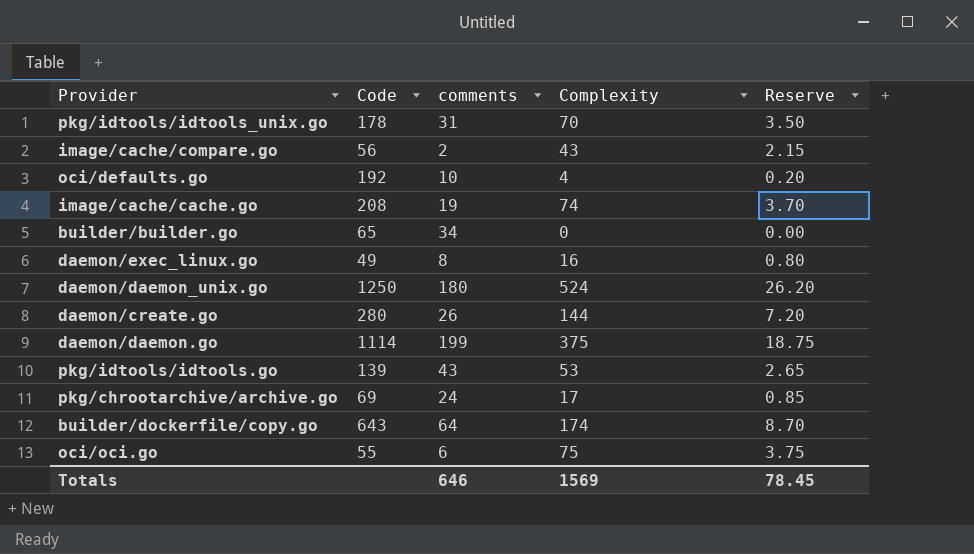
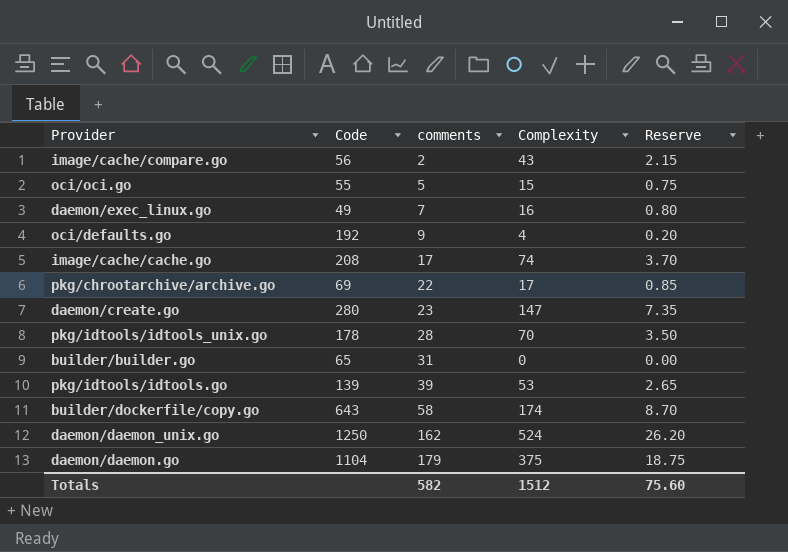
row order: none -> comments ascending
oci/oci.go | comments: 6 -> 5
oci/oci.go | Complexity: 75 -> 15
oci/oci.go | Reserve: 3.75 -> 0.75
daemon/exec_linux.go | comments: 8 -> 7
oci/defaults.go | comments: 10 -> 9
image/cache/cache.go | comments: 19 -> 17
pkg/chrootarchive/archive.go | comments: 24 -> 22
daemon/create.go | comments: 26 -> 23
daemon/create.go | Complexity: 144 -> 147
daemon/create.go | Reserve: 7.20 -> 7.35
pkg/idtools/idtools_unix.go | comments: 31 -> 28
builder/builder.go | comments: 34 -> 31
pkg/idtools/idtools.go | comments: 43 -> 39
builder/dockerfile/copy.go | comments: 64 -> 58
daemon/daemon_unix.go | comments: 180 -> 162
daemon/daemon.go | Code: 1114 -> 1104
daemon/daemon.go | comments: 199 -> 179
Totals | comments: 646 -> 582
Totals | Complexity: 1569 -> 1512
Totals | Reserve: 78.45 -> 75.60

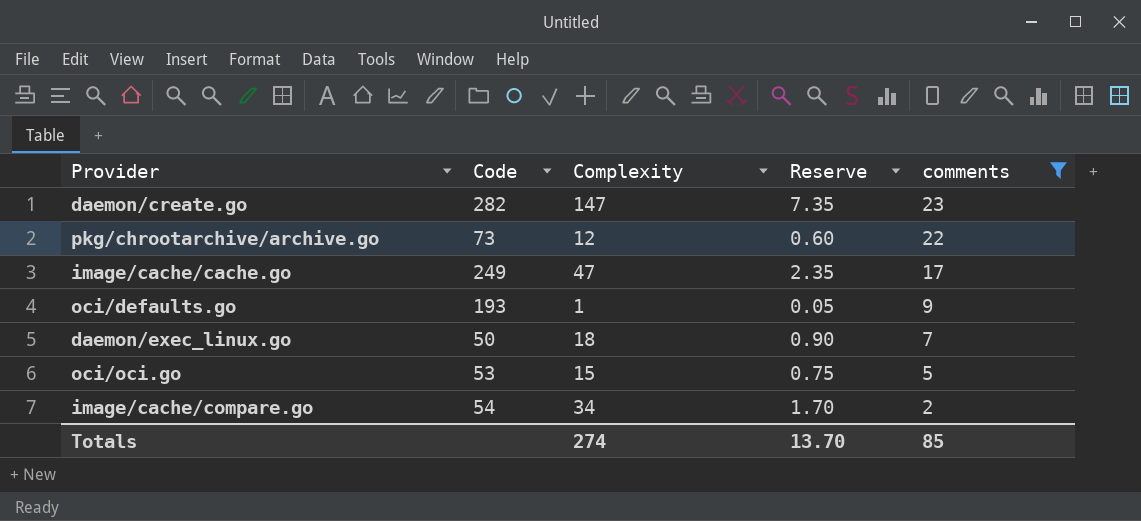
filter: none -> comments <= 23
row order: comments ascending -> comments descending
column comments | position: 3 -> 5
daemon/create.go | Code: 280 -> 282
pkg/chrootarchive/archive.go | Code: 69 -> 73
pkg/chrootarchive/archive.go | Complexity: 17 -> 12
pkg/chrootarchive/archive.go | Reserve: 0.85 -> 0.60
image/cache/cache.go | Code: 208 -> 249
image/cache/cache.go | Complexity: 74 -> 47
image/cache/cache.go | Reserve: 3.70 -> 2.35
oci/defaults.go | Code: 192 -> 193
oci/defaults.go | Complexity: 4 -> 1
oci/defaults.go | Reserve: 0.20 -> 0.05
daemon/exec_linux.go | Code: 49 -> 50
daemon/exec_linux.go | Complexity: 16 -> 18
daemon/exec_linux.go | Reserve: 0.80 -> 0.90
oci/oci.go | Code: 55 -> 53
image/cache/compare.go | Code: 56 -> 54
image/cache/compare.go | Complexity: 43 -> 34
image/cache/compare.go | Reserve: 2.15 -> 1.70
Totals | Complexity: 1512 -> 274
Totals | Reserve: 75.60 -> 13.70
Totals | comments: 582 -> 85

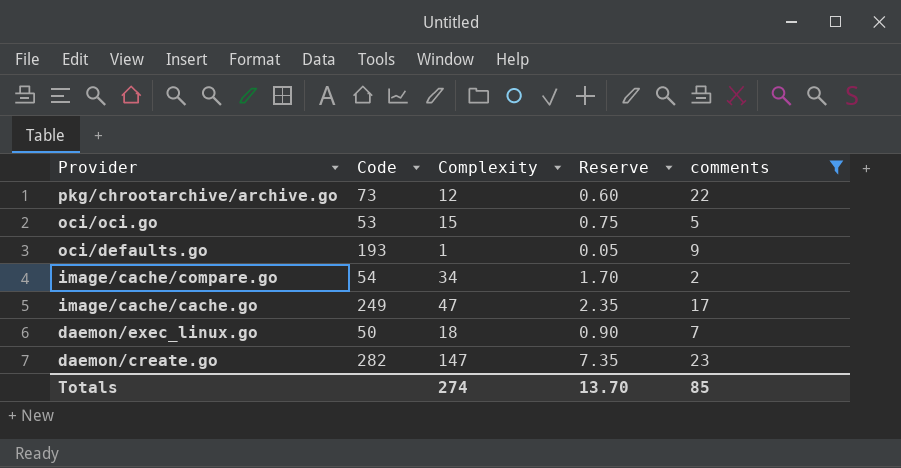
row order: comments descending -> Provider descending

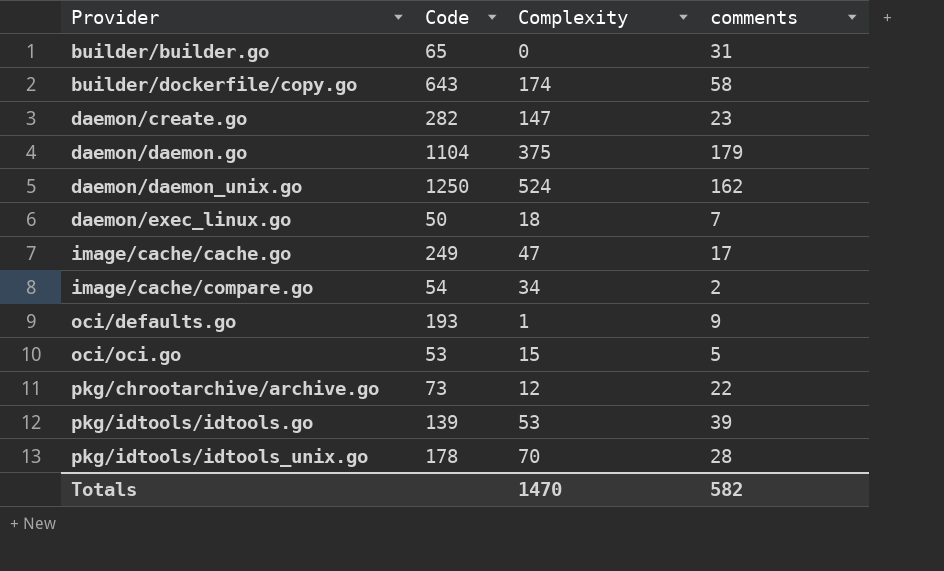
filter: comments <= 23 -> none
row order: Provider descending -> Provider ascending
column Reserve | formula: [Complexity] * 0.05 -> none
Totals | Complexity: 274 -> 1470
Totals | comments: 85 -> 582

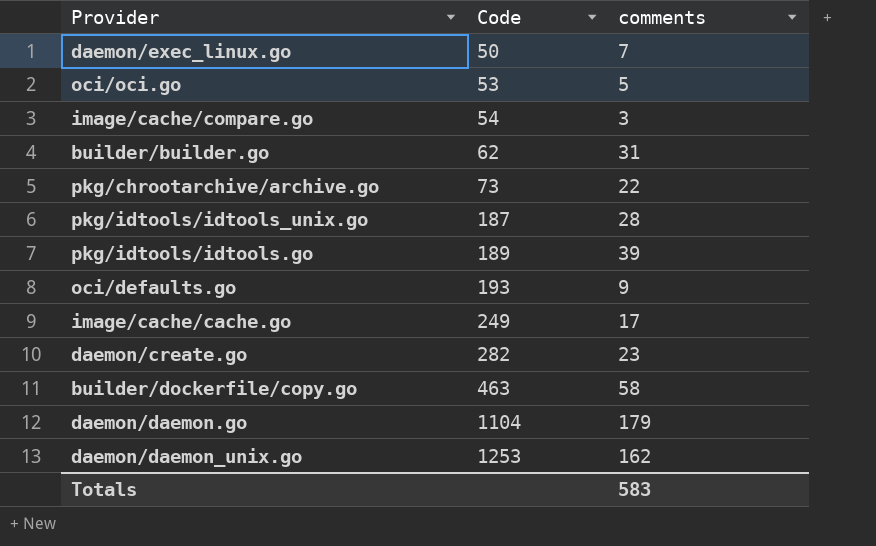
row order: Provider ascending -> Code ascending
column Complexity | position: 3 -> none
image/cache/compare.go | comments: 2 -> 3
builder/builder.go | Code: 65 -> 62
pkg/idtools/idtools_unix.go | Code: 178 -> 187
pkg/idtools/idtools.go | Code: 139 -> 189
builder/dockerfile/copy.go | Code: 643 -> 463
daemon/daemon_unix.go | Code: 1250 -> 1253
Totals | comments: 582 -> 583

